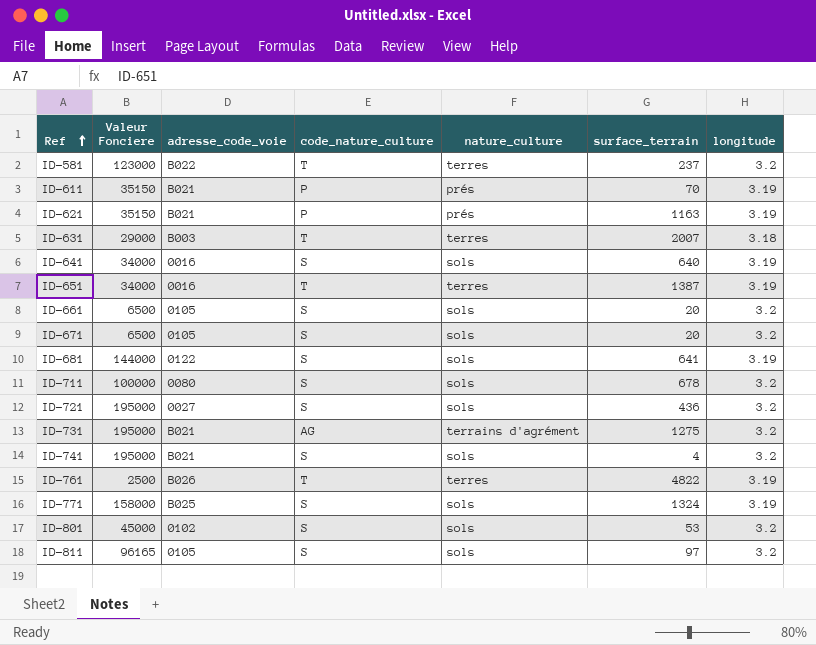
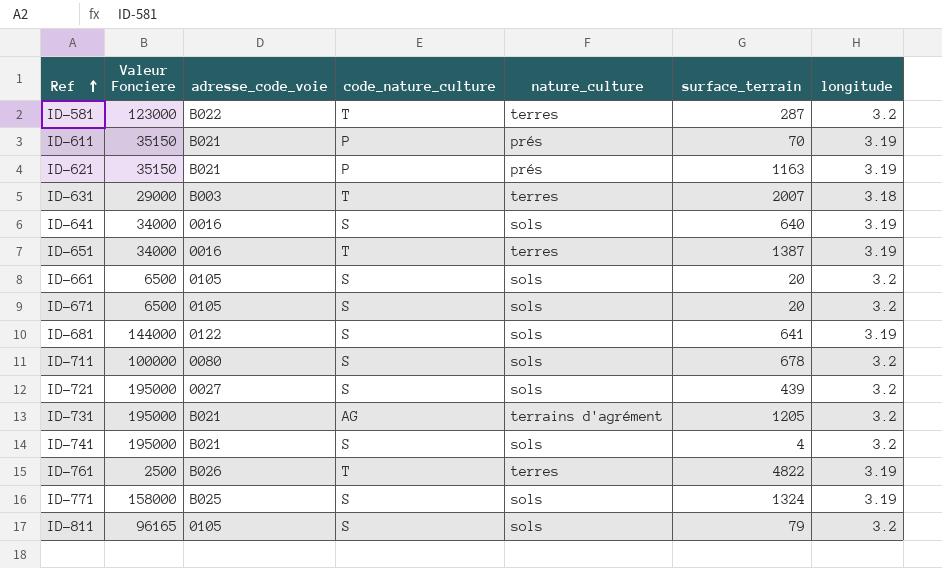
row ID-801: 45000 | 0102 | S | sols | 53 | 3.2 -> none
ID-581 | surface_terrain: 237 -> 287
ID-721 | surface_terrain: 436 -> 439
ID-731 | surface_terrain: 1275 -> 1205
ID-811 | surface_terrain: 97 -> 79

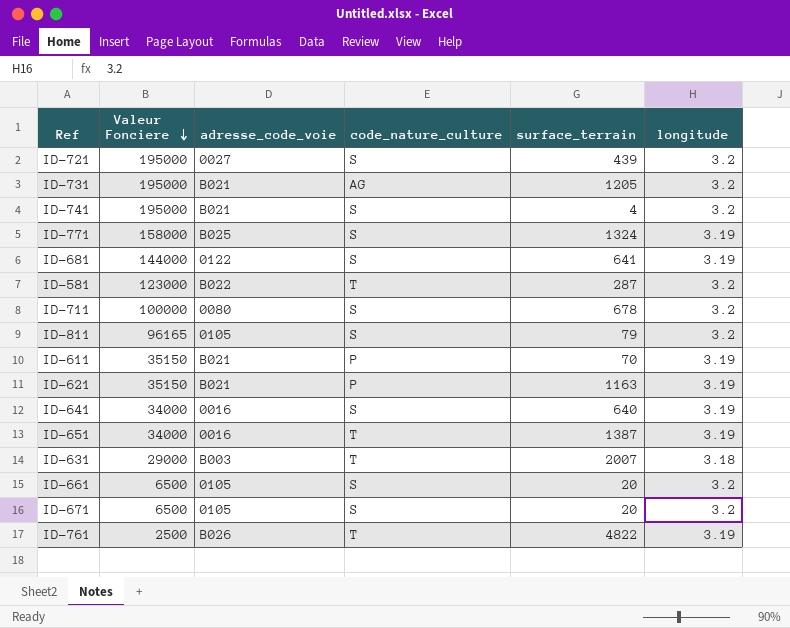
row order: Ref ascending -> Valeur Fonciere descending
column nature_culture | position: 5 -> none

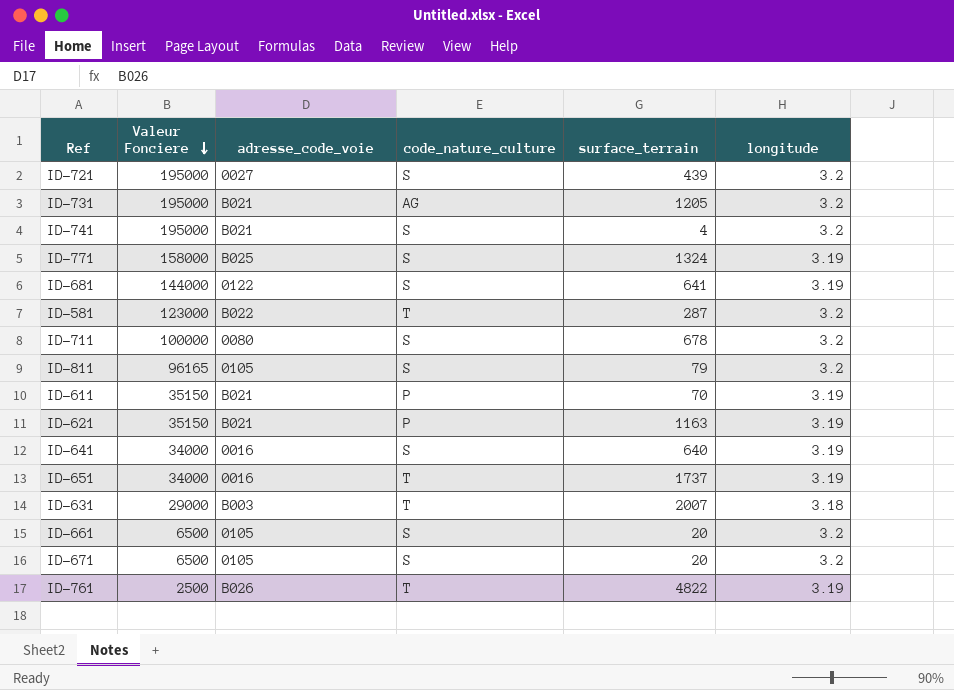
ID-651 | surface_terrain: 1387 -> 1737

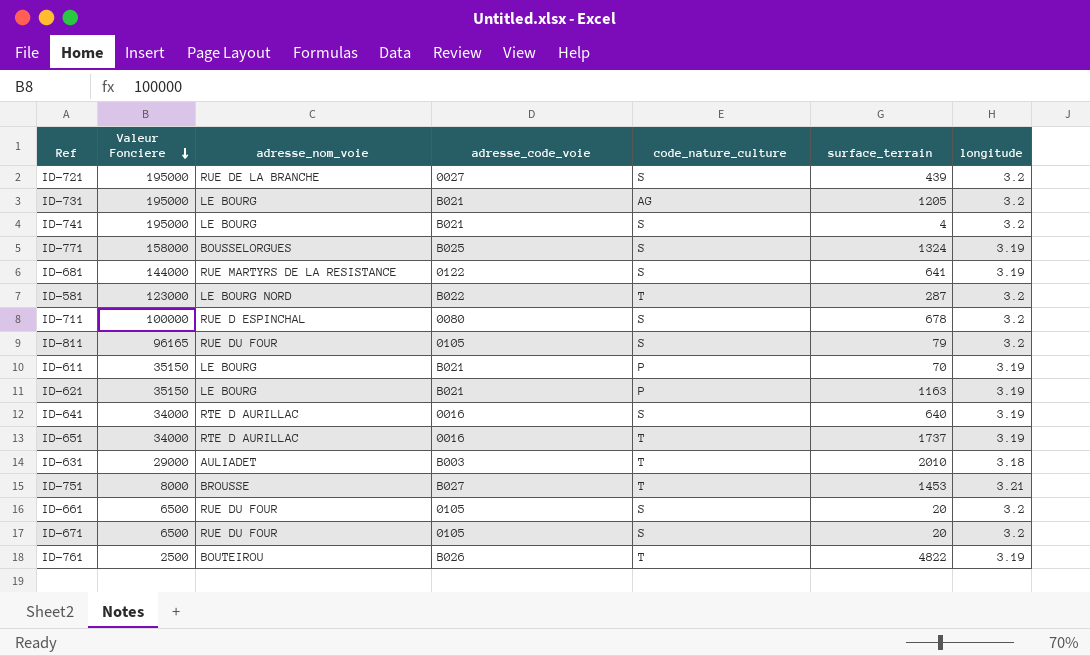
column adresse_nom_voie | position: none -> 3
ID-631 | surface_terrain: 2007 -> 2010
row ID-751: none -> 8000 | BROUSSE | B027 | T | 1453 | 3.21

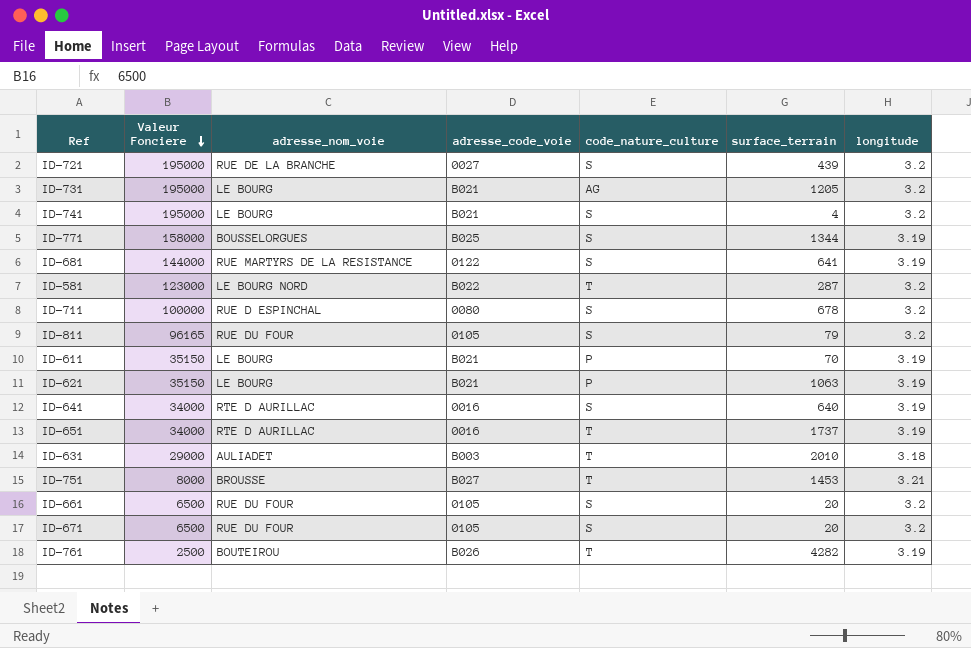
ID-771 | surface_terrain: 1324 -> 1344
ID-621 | surface_terrain: 1163 -> 1063
ID-761 | surface_terrain: 4822 -> 4282

